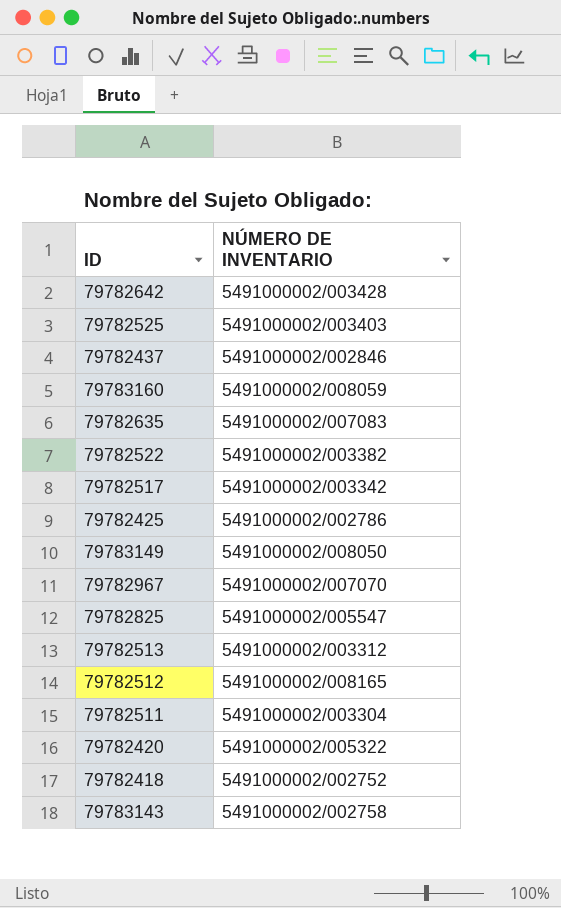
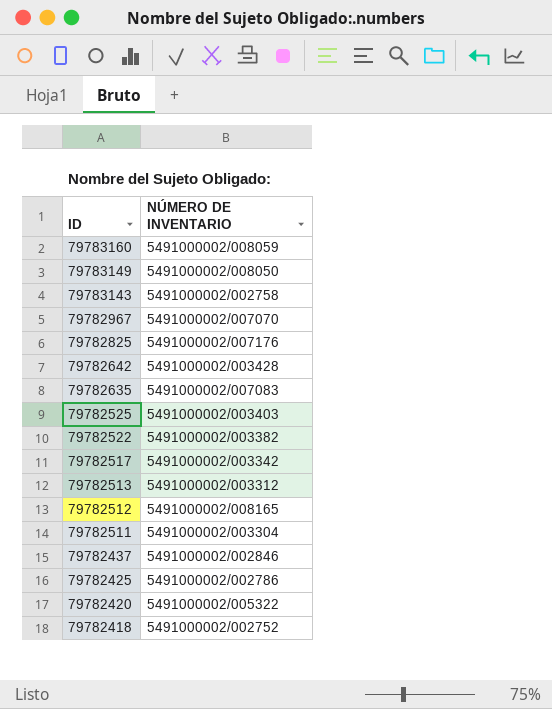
row order: none -> ID descending
79782825 | NÚMERO DE INVENTARIO: 5491000002/005547 -> 5491000002/007176

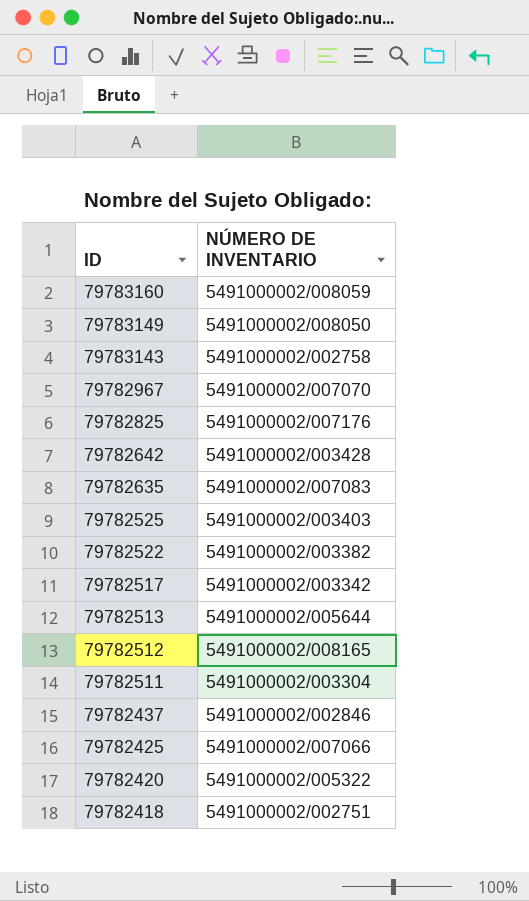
79782513 | NÚMERO DE INVENTARIO: 5491000002/003312 -> 5491000002/005644
79782425 | NÚMERO DE INVENTARIO: 5491000002/002786 -> 5491000002/007066
79782418 | NÚMERO DE INVENTARIO: 5491000002/002752 -> 5491000002/002751

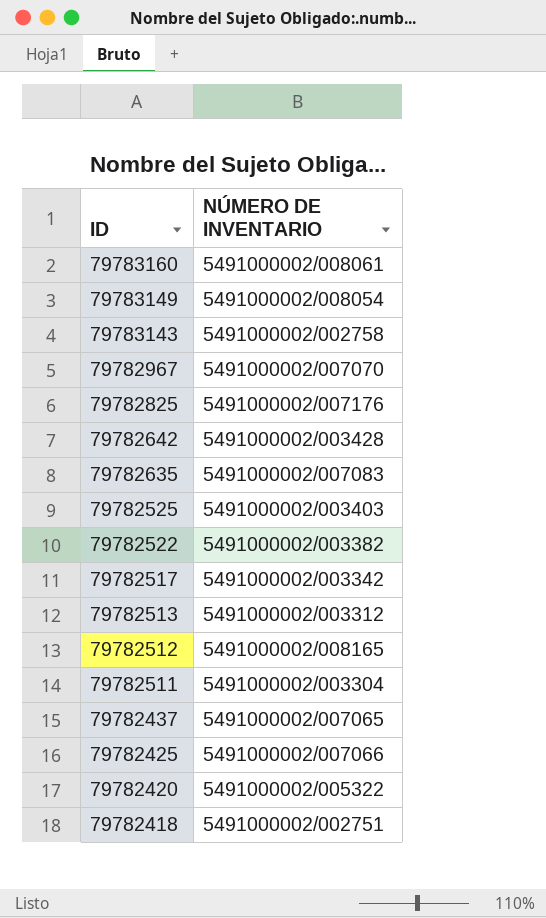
79783160 | NÚMERO DE INVENTARIO: 5491000002/008059 -> 5491000002/008061
79783149 | NÚMERO DE INVENTARIO: 5491000002/008050 -> 5491000002/008054
79782513 | NÚMERO DE INVENTARIO: 5491000002/005644 -> 5491000002/003312
79782437 | NÚMERO DE INVENTARIO: 5491000002/002846 -> 5491000002/007065

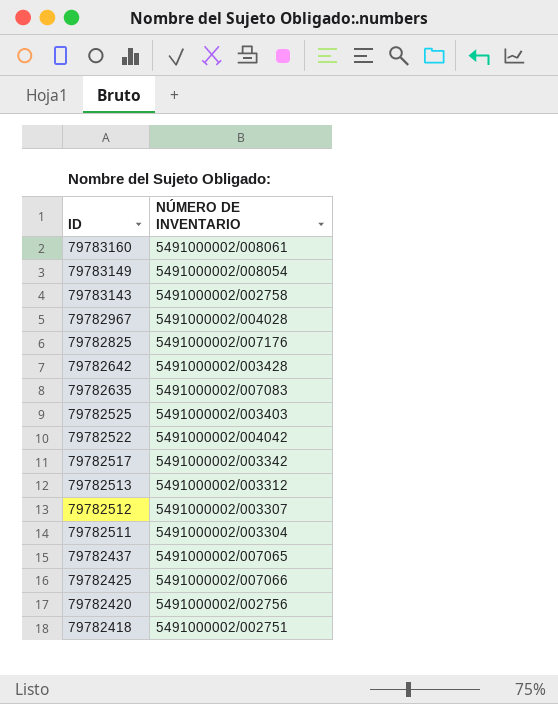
79782967 | NÚMERO DE INVENTARIO: 5491000002/007070 -> 5491000002/004028
79782522 | NÚMERO DE INVENTARIO: 5491000002/003382 -> 5491000002/004042
79782512 | NÚMERO DE INVENTARIO: 5491000002/008165 -> 5491000002/003307
79782420 | NÚMERO DE INVENTARIO: 5491000002/005322 -> 5491000002/002756

